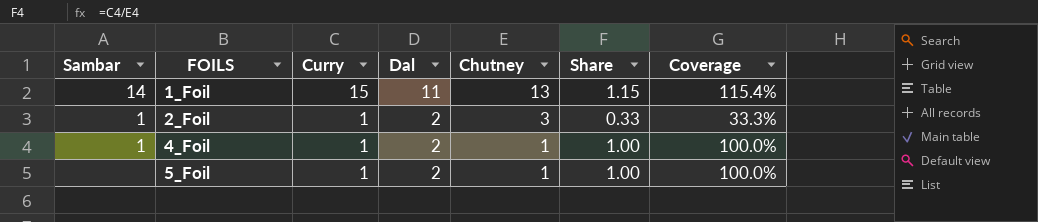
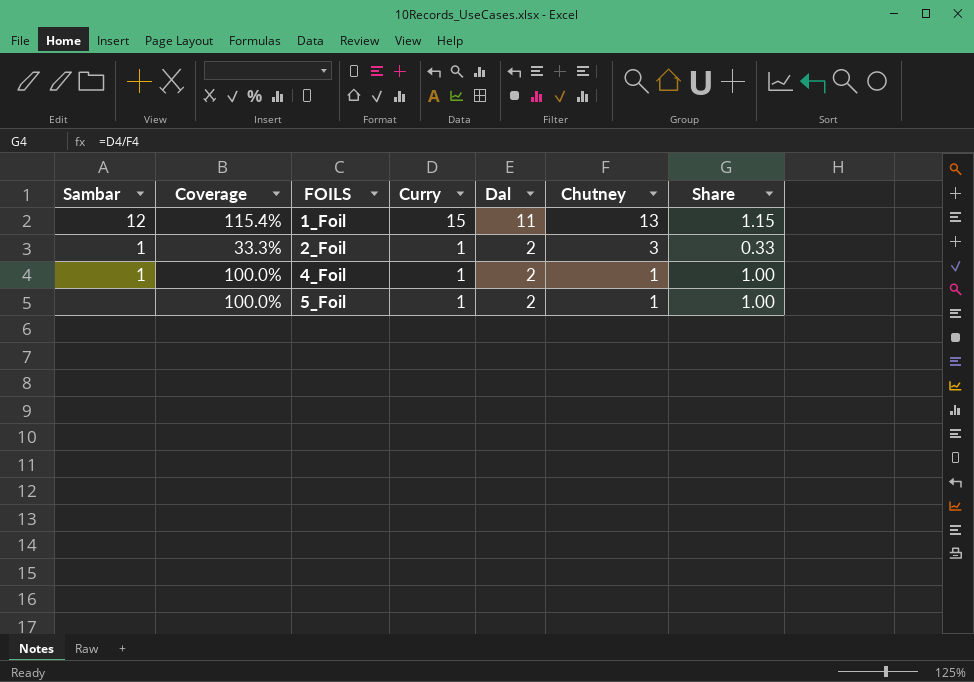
column Coverage | position: 7 -> 2
1_Foil | Sambar: 14 -> 12

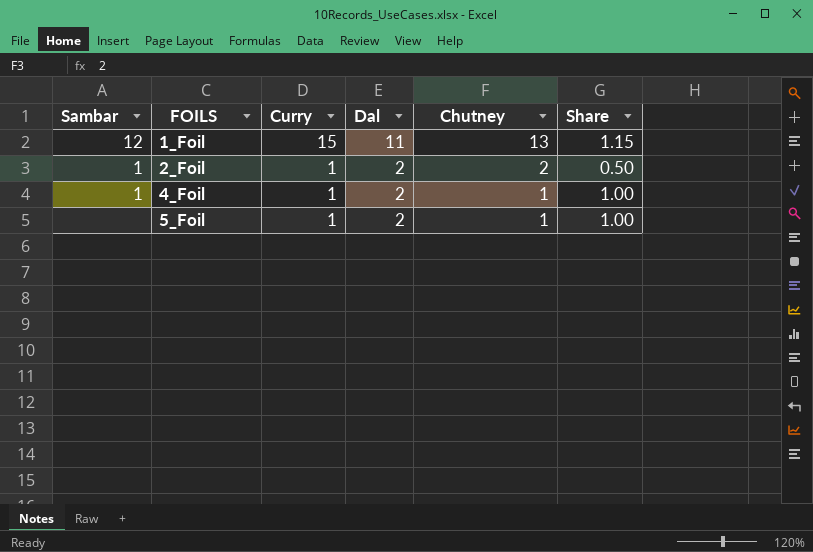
column Coverage | formula: [Curry] / [Chutney] -> none
2_Foil | Chutney: 3 -> 2
2_Foil | Share: 0.33 -> 0.50

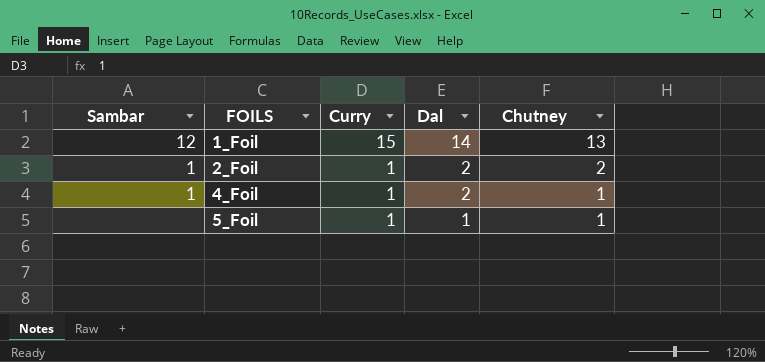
column Share | formula: [Curry] / [Chutney] -> none
1_Foil | Dal: 11 -> 14
5_Foil | Dal: 2 -> 1

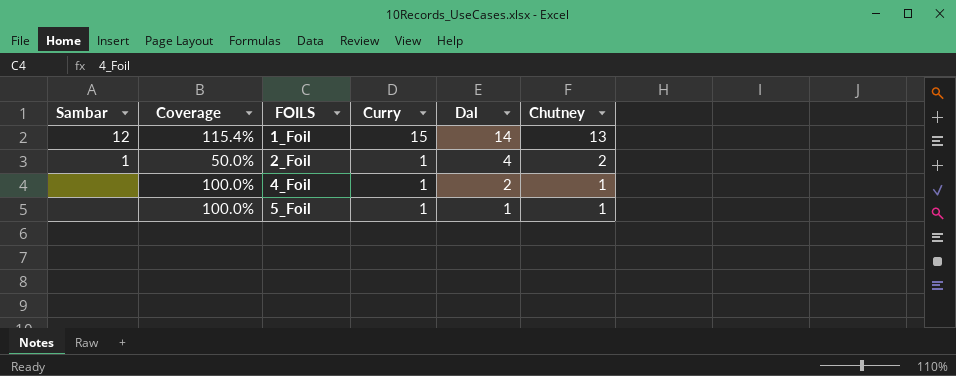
column Coverage | formula: none -> [Curry] / [Chutney]
2_Foil | Dal: 2 -> 4
4_Foil | Sambar: 1 -> none

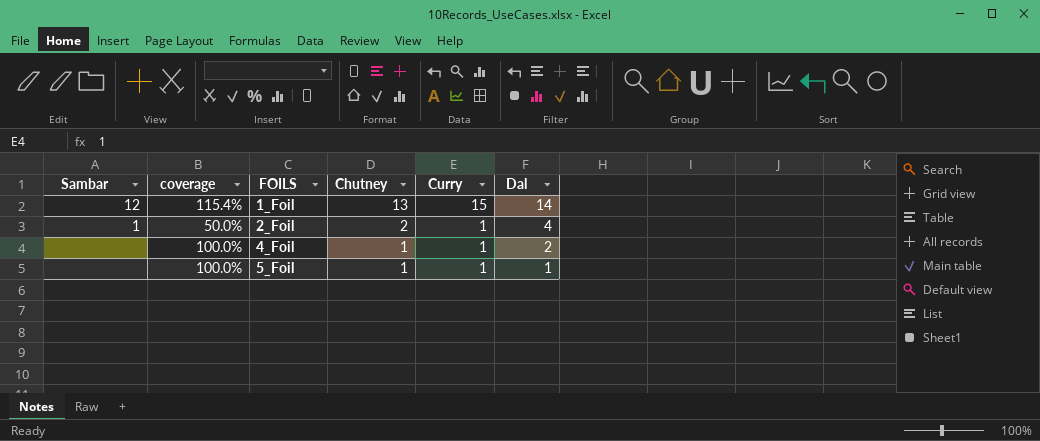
column name: Coverage -> coverage
column Chutney | position: 6 -> 4

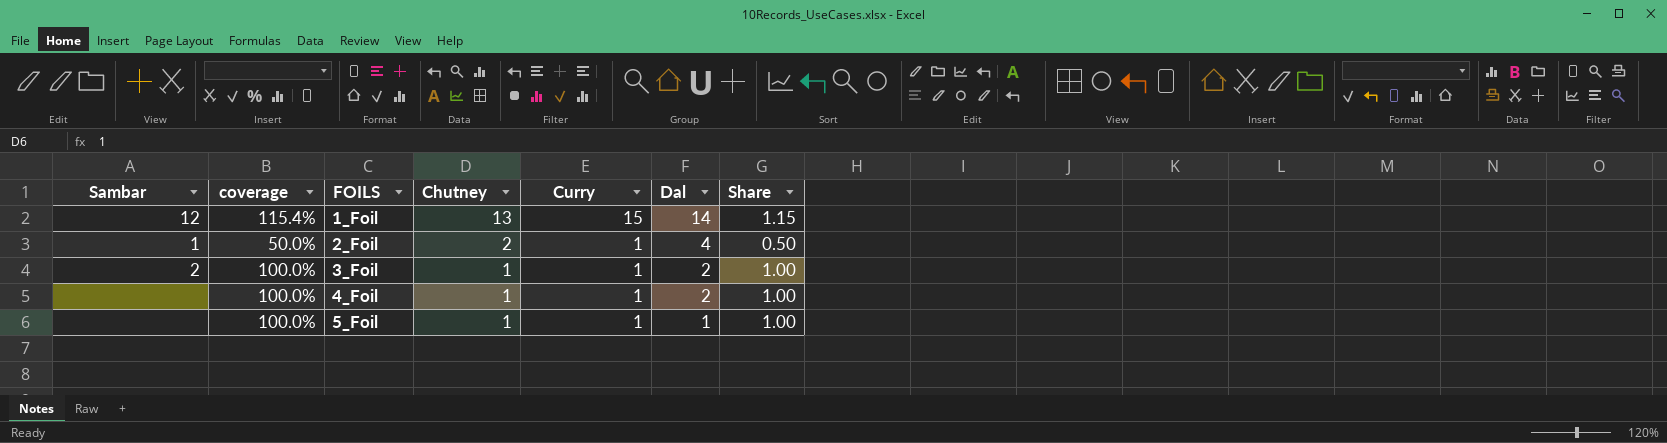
column Share | formula: none -> [Curry] / [Chutney]
row 3_Foil: none -> 2 | 100.0% | 1 | 1 | 2 | 1.00

